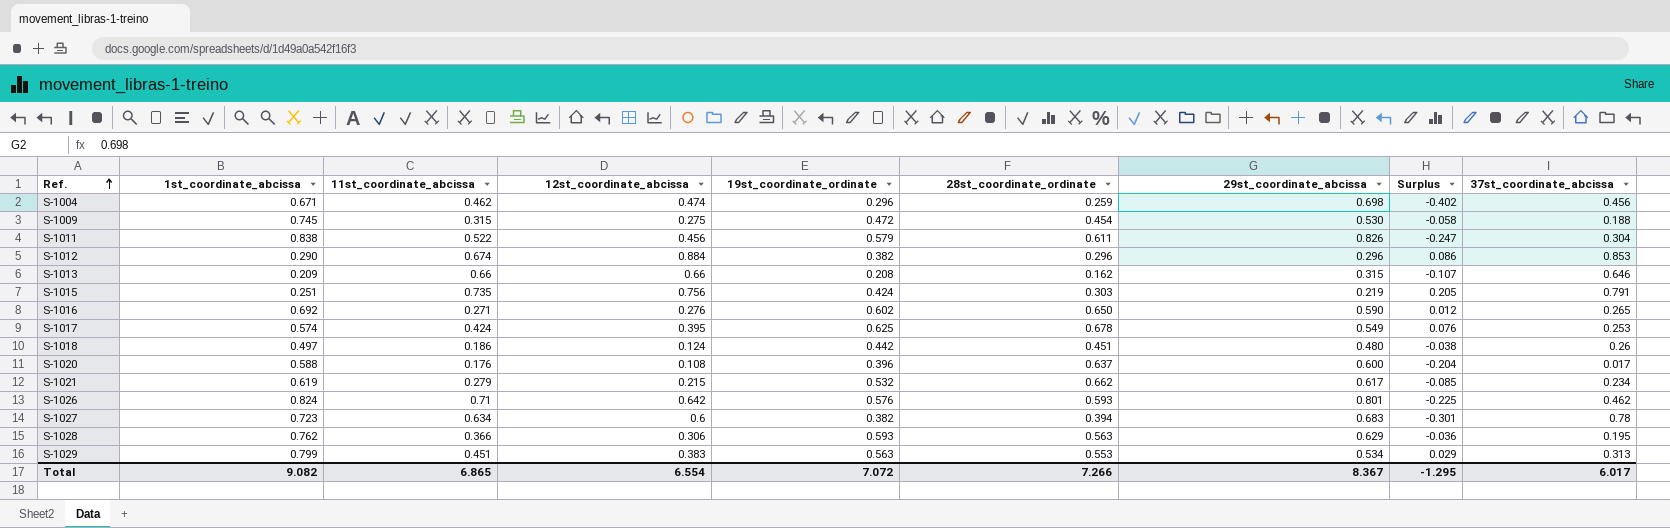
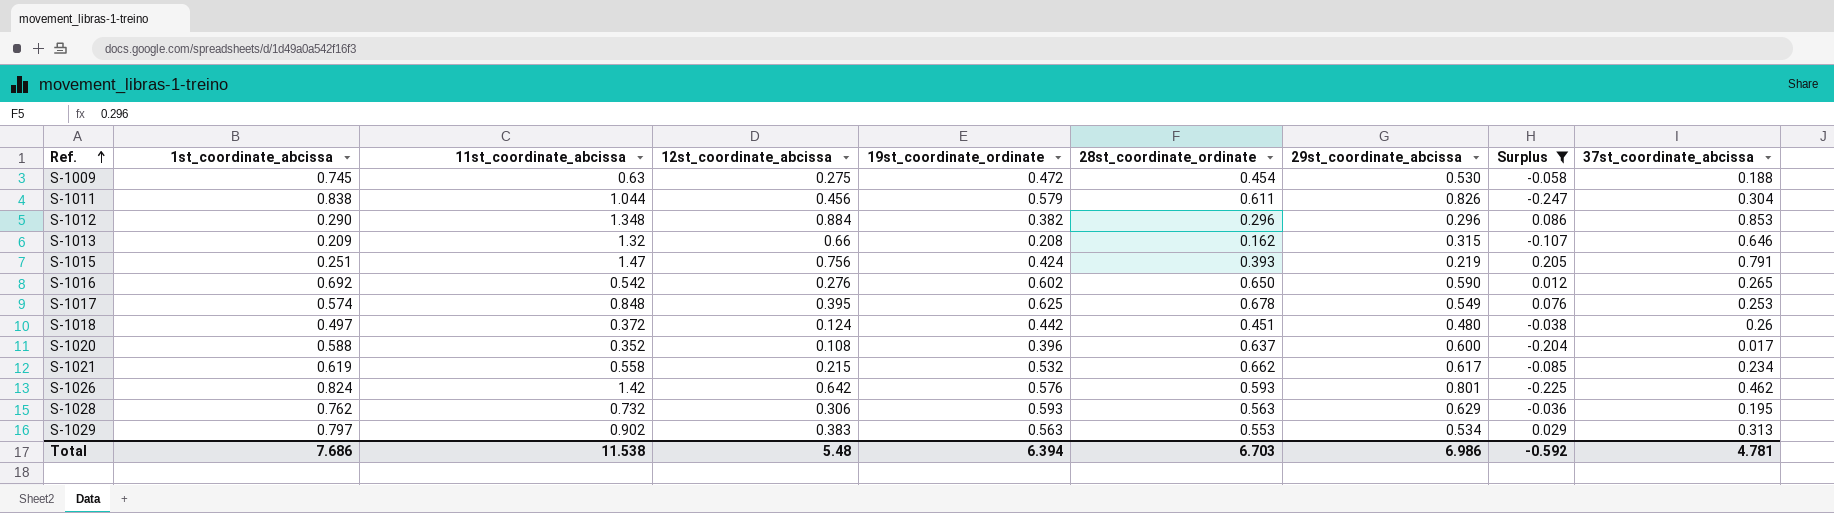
filter: none -> Surplus >= -0.247
S-1009 | 11st_coordinate_abcissa: 0.315 -> 0.63
S-1011 | 11st_coordinate_abcissa: 0.522 -> 1.044
S-1012 | 11st_coordinate_abcissa: 0.674 -> 1.348
S-1013 | 11st_coordinate_abcissa: 0.66 -> 1.32
S-1015 | 11st_coordinate_abcissa: 0.735 -> 1.47
S-1015 | 28st_coordinate_ordinate: 0.303 -> 0.393
S-1016 | 11st_coordinate_abcissa: 0.271 -> 0.542
S-1017 | 11st_coordinate_abcissa: 0.424 -> 0.848
S-1018 | 11st_coordinate_abcissa: 0.186 -> 0.372
S-1020 | 11st_coordinate_abcissa: 0.176 -> 0.352
S-1021 | 11st_coordinate_abcissa: 0.279 -> 0.558
S-1026 | 11st_coordinate_abcissa: 0.71 -> 1.42
S-1028 | 11st_coordinate_abcissa: 0.366 -> 0.732
S-1029 | 1st_coordinate_abcissa: 0.799 -> 0.797
S-1029 | 11st_coordinate_abcissa: 0.451 -> 0.902
Total | 1st_coordinate_abcissa: 9.082 -> 7.686
Total | 11st_coordinate_abcissa: 6.865 -> 11.538
Total | 12st_coordinate_abcissa: 6.554 -> 5.48
Total | 19st_coordinate_ordinate: 7.072 -> 6.394
Total | 28st_coordinate_ordinate: 7.266 -> 6.703
Total | 29st_coordinate_abcissa: 8.367 -> 6.986
Total | Surplus: -1.295 -> -0.592
Total | 37st_coordinate_abcissa: 6.017 -> 4.781

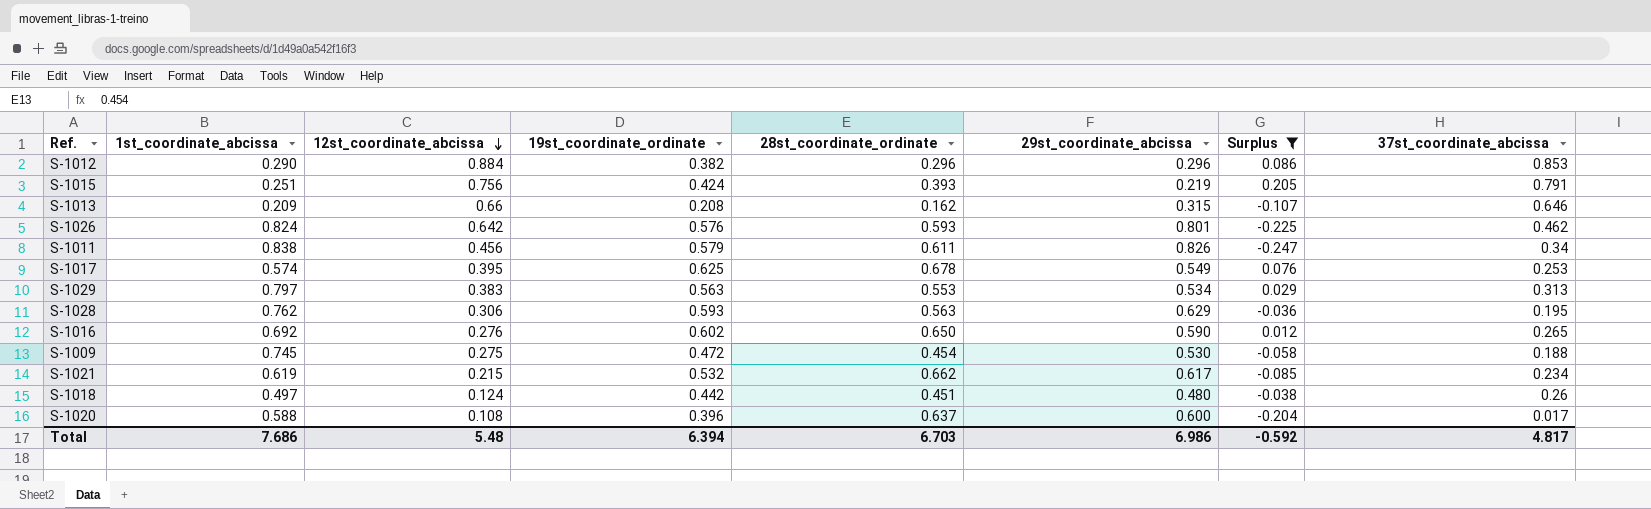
row order: Ref. ascending -> 12st_coordinate_abcissa descending
column 11st_coordinate_abcissa | position: 3 -> none
S-1011 | 37st_coordinate_abcissa: 0.304 -> 0.34
Total | 37st_coordinate_abcissa: 4.781 -> 4.817

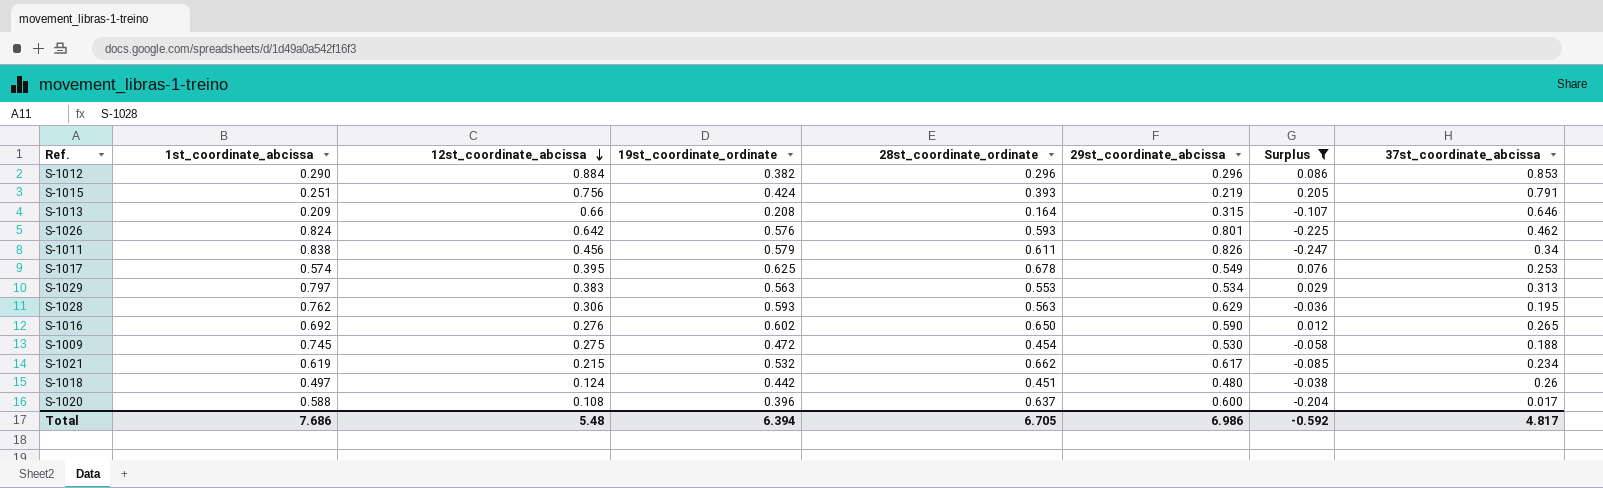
S-1013 | 28st_coordinate_ordinate: 0.162 -> 0.164
Total | 28st_coordinate_ordinate: 6.703 -> 6.705

